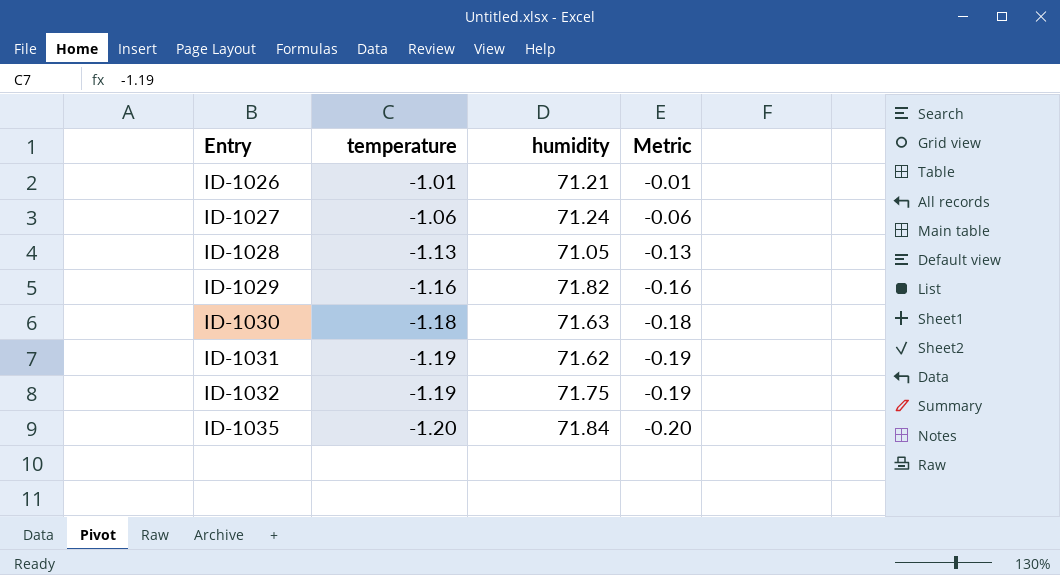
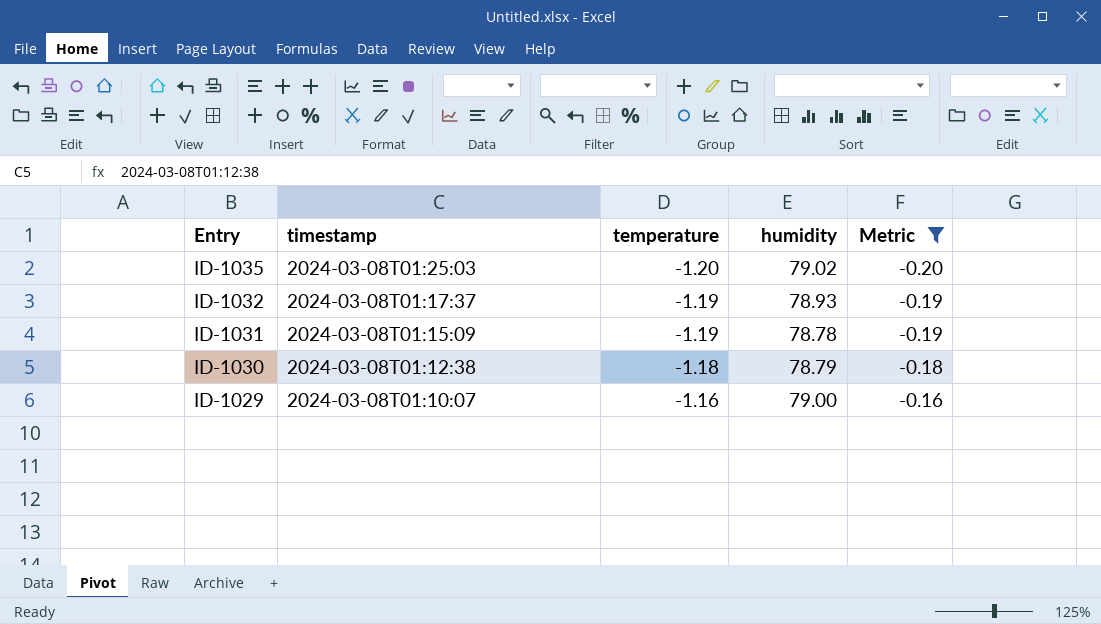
filter: none -> Metric <= -0.16
row order: Entry ascending -> Entry descending
column timestamp | position: none -> 2
ID-1035 | humidity: 71.84 -> 79.02
ID-1032 | humidity: 71.75 -> 78.93
ID-1031 | humidity: 71.62 -> 78.78
ID-1030 | humidity: 71.63 -> 78.79
ID-1029 | humidity: 71.82 -> 79.00

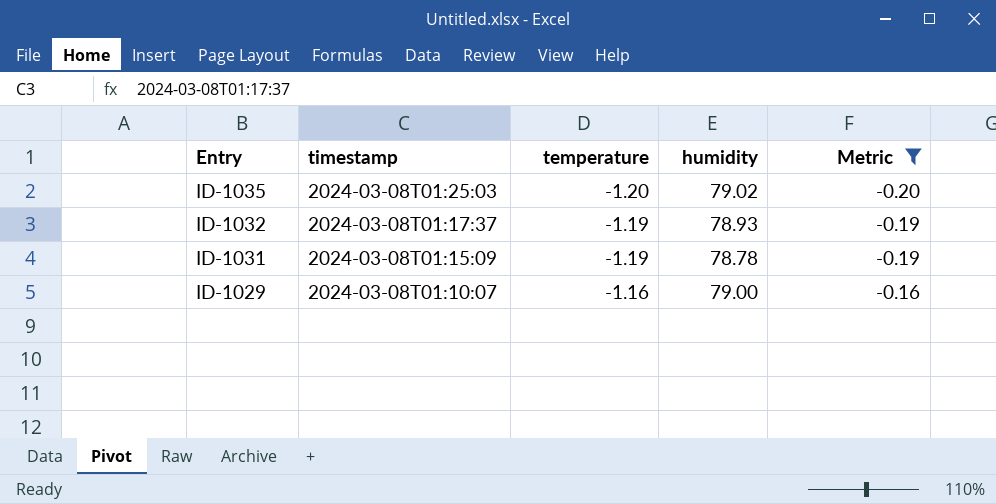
row ID-1030: 2024-03-08T01:12:38 | -1.18 | 78.79 | -0.18 -> none

